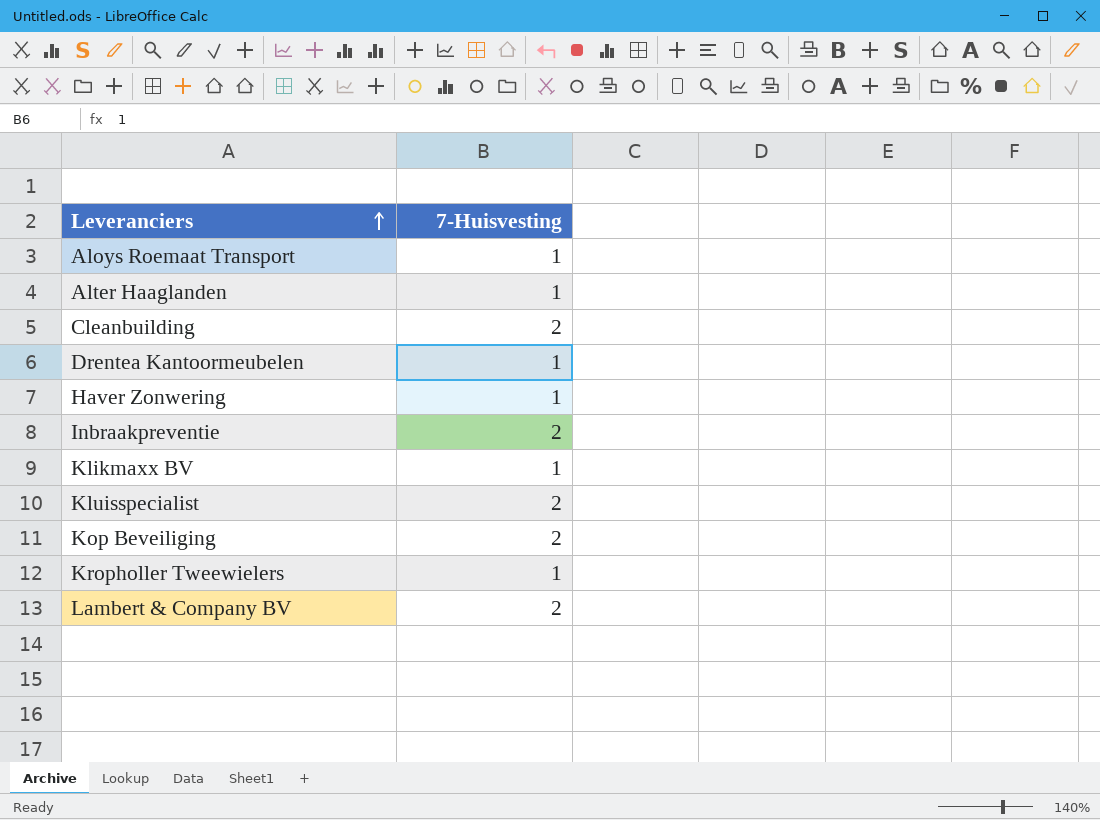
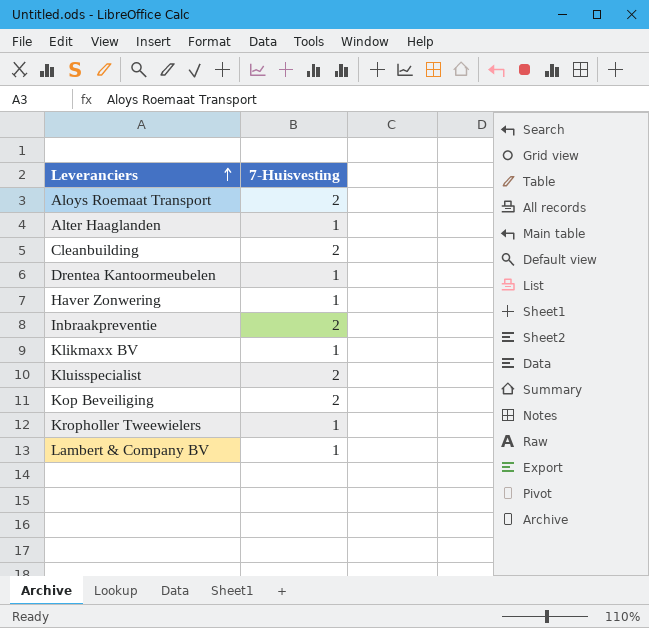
Aloys Roemaat Transport | 7-Huisvesting: 1 -> 2
Lambert & Company BV | 7-Huisvesting: 2 -> 1

